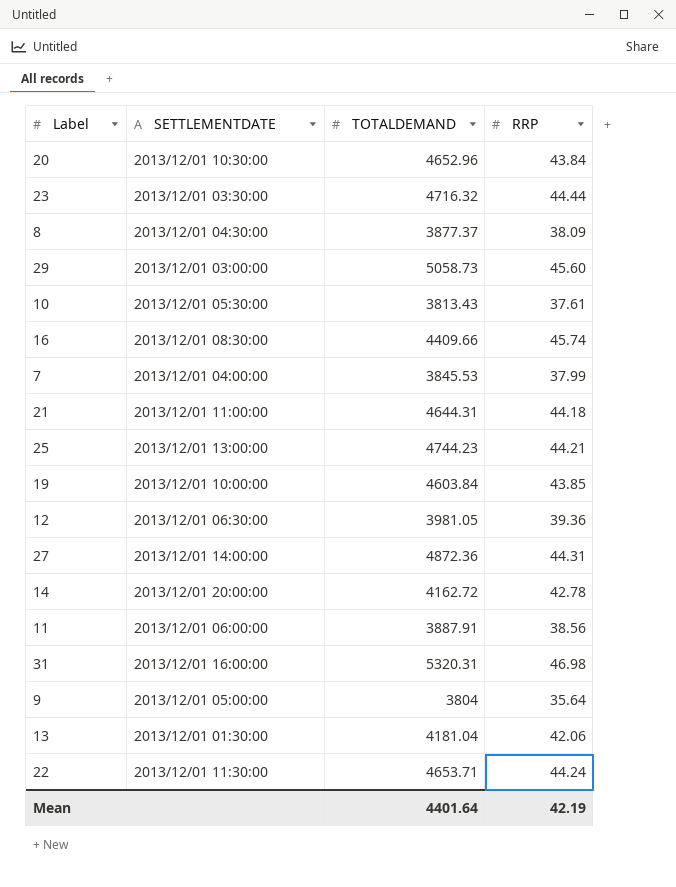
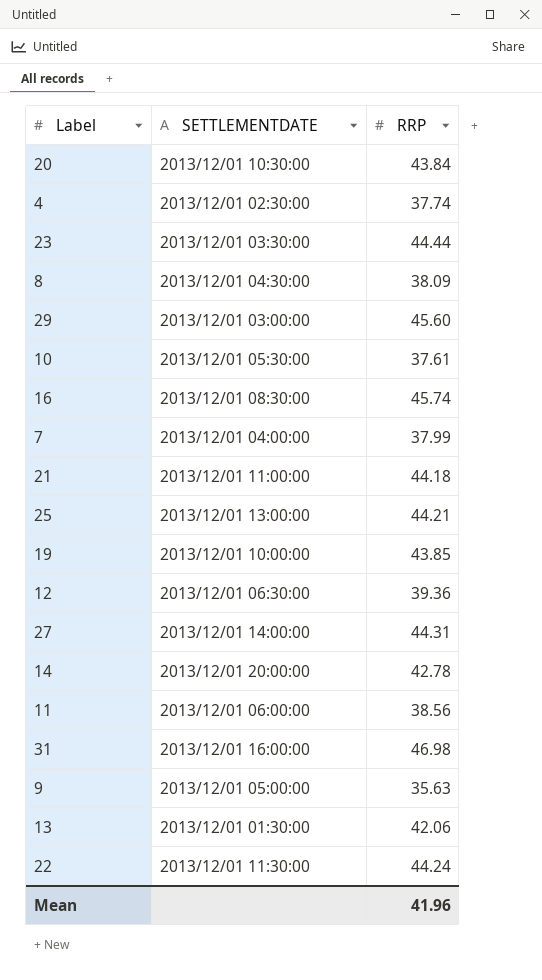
column TOTALDEMAND | position: 3 -> none
row 4: none -> 2013/12/01 02:30:00 | 37.74
9 | RRP: 35.64 -> 35.63
Mean | RRP: 42.19 -> 41.96

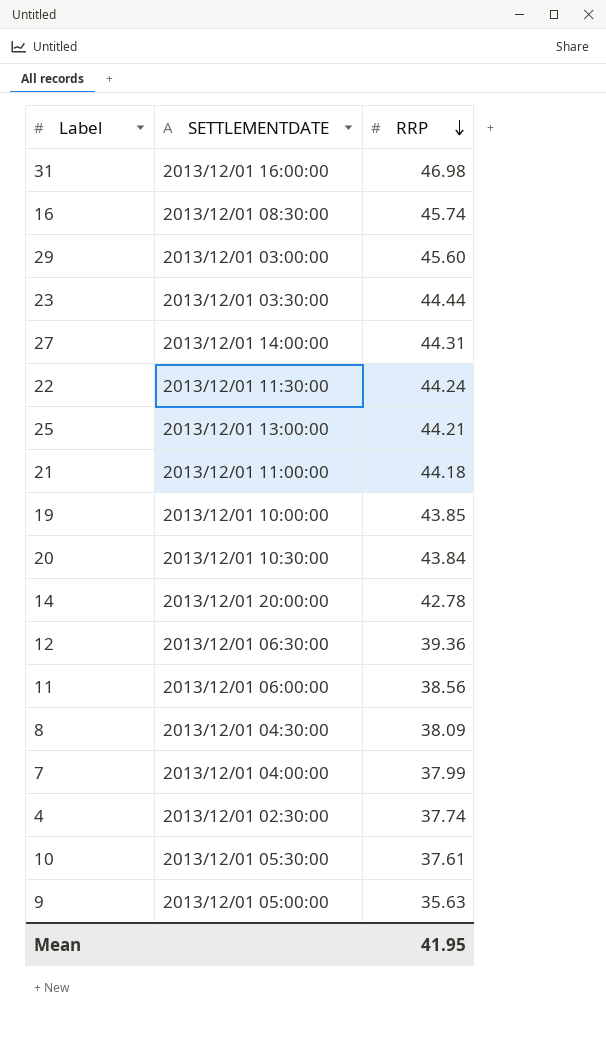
row order: none -> RRP descending
row 13: 2013/12/01 01:30:00 | 42.06 -> none
Mean | RRP: 41.96 -> 41.95

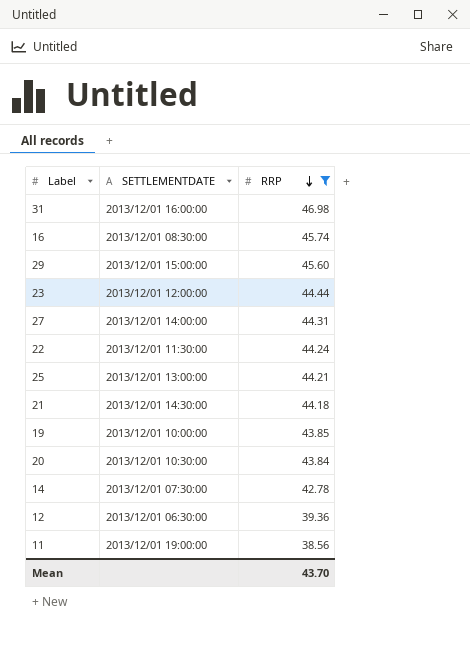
filter: none -> RRP >= 38.56
29 | SETTLEMENTDATE: 2013/12/01 03:00:00 -> 2013/12/01 15:00:00
23 | SETTLEMENTDATE: 2013/12/01 03:30:00 -> 2013/12/01 12:00:00
21 | SETTLEMENTDATE: 2013/12/01 11:00:00 -> 2013/12/01 14:30:00
14 | SETTLEMENTDATE: 2013/12/01 20:00:00 -> 2013/12/01 07:30:00
11 | SETTLEMENTDATE: 2013/12/01 06:00:00 -> 2013/12/01 19:00:00
Mean | RRP: 41.95 -> 43.70

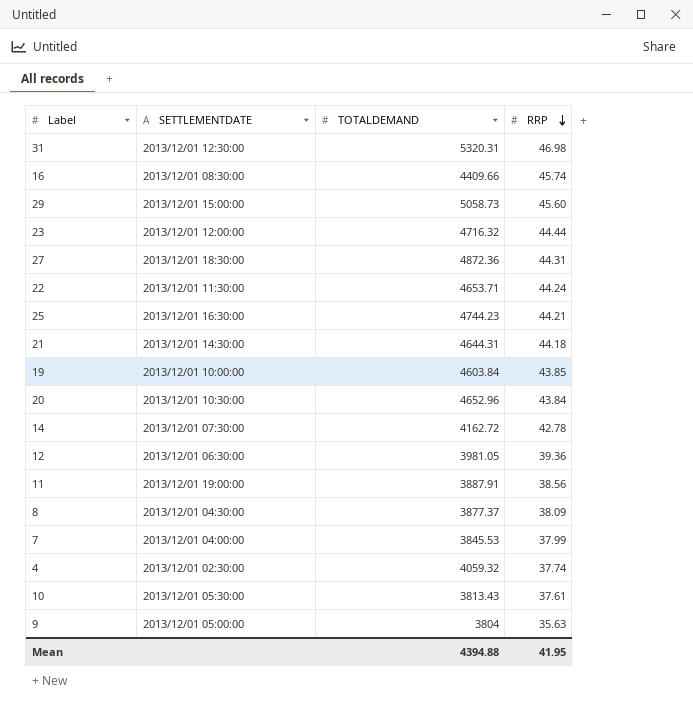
filter: RRP >= 38.56 -> none
column TOTALDEMAND | position: none -> 3
31 | SETTLEMENTDATE: 2013/12/01 16:00:00 -> 2013/12/01 12:30:00
27 | SETTLEMENTDATE: 2013/12/01 14:00:00 -> 2013/12/01 18:30:00
25 | SETTLEMENTDATE: 2013/12/01 13:00:00 -> 2013/12/01 16:30:00
Mean | RRP: 43.70 -> 41.95

